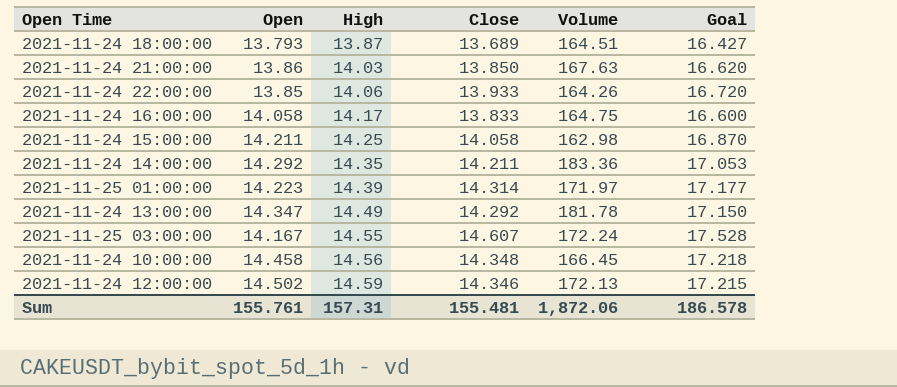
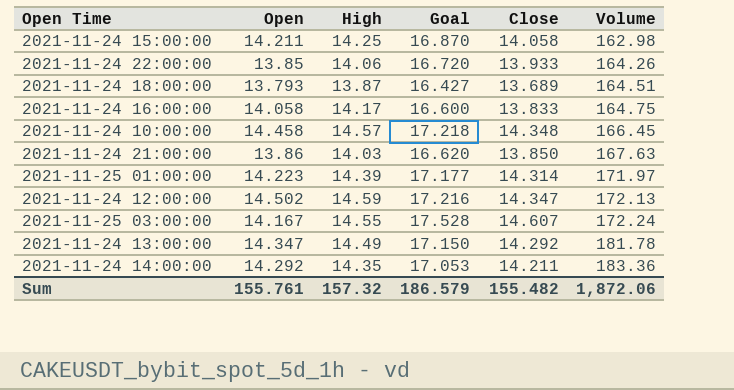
row order: High ascending -> Volume ascending
column Goal | position: 6 -> 4
2021-11-24 10:00:00 | High: 14.56 -> 14.57
2021-11-24 12:00:00 | Goal: 17.215 -> 17.216
2021-11-24 12:00:00 | Close: 14.346 -> 14.347
Sum | High: 157.31 -> 157.32
Sum | Goal: 186.578 -> 186.579
Sum | Close: 155.481 -> 155.482

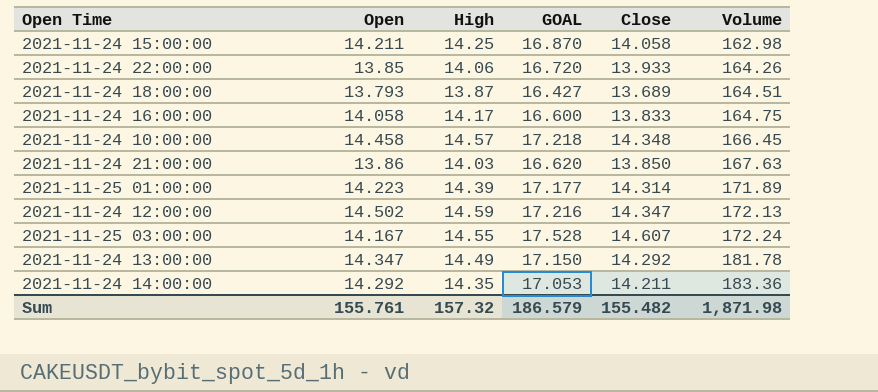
column name: Goal -> GOAL
2021-11-25 01:00:00 | Volume: 171.97 -> 171.89
Sum | Volume: 1,872.06 -> 1,871.98

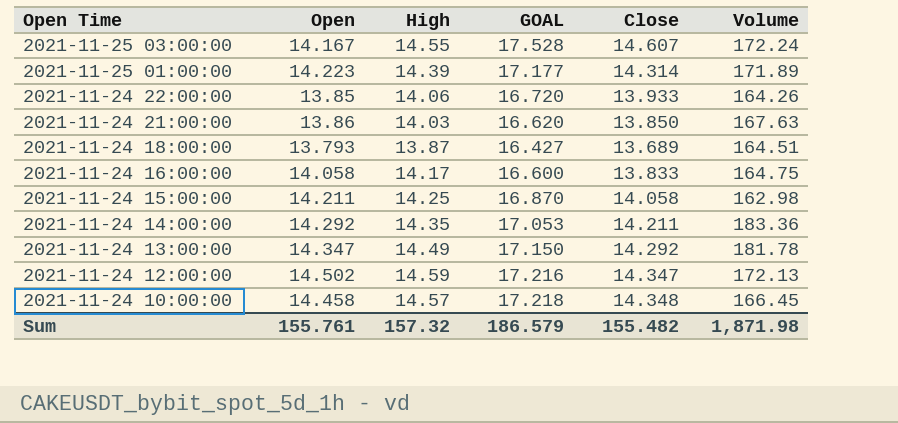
row order: Volume ascending -> Open Time descending

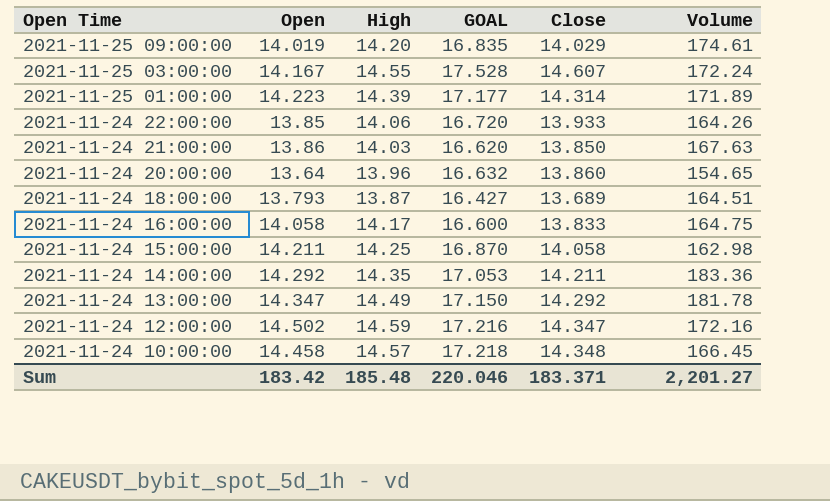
row 2021-11-25 09:00:00: none -> 14.019 | 14.20 | 16.835 | 14.029 | 174.61
row 2021-11-24 20:00:00: none -> 13.64 | 13.96 | 16.632 | 13.860 | 154.65
2021-11-24 12:00:00 | Volume: 172.13 -> 172.16
Sum | Open: 155.761 -> 183.42
Sum | High: 157.32 -> 185.48
Sum | GOAL: 186.579 -> 220.046
Sum | Close: 155.482 -> 183.371
Sum | Volume: 1,871.98 -> 2,201.27

